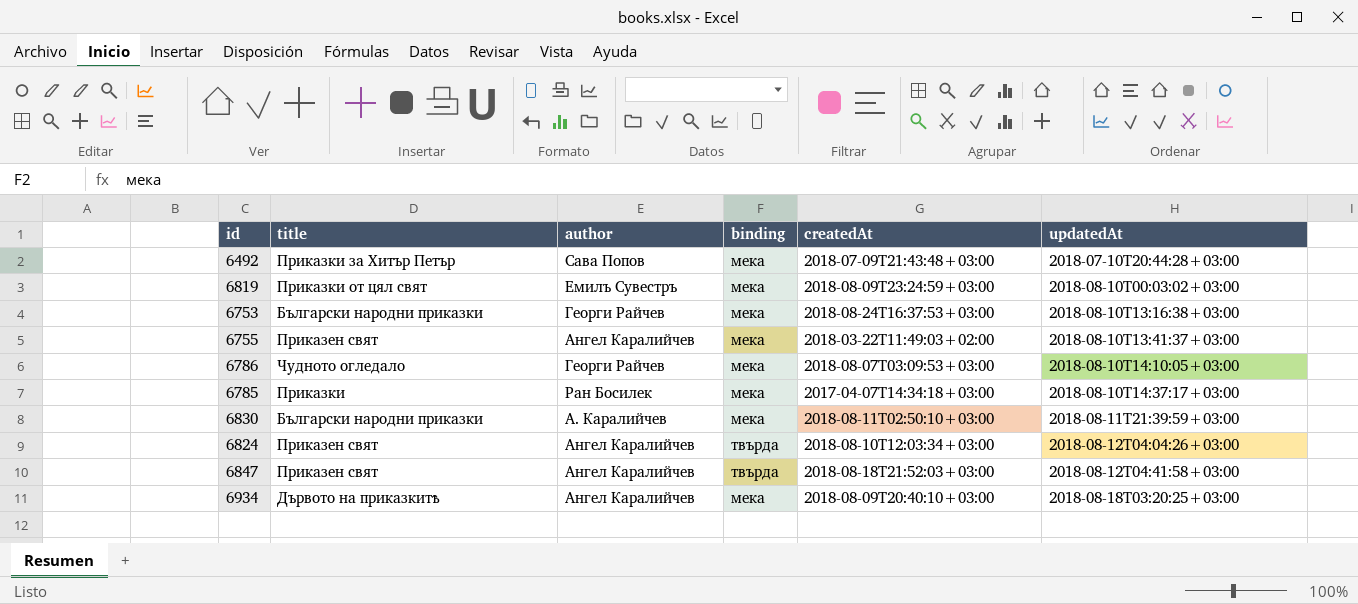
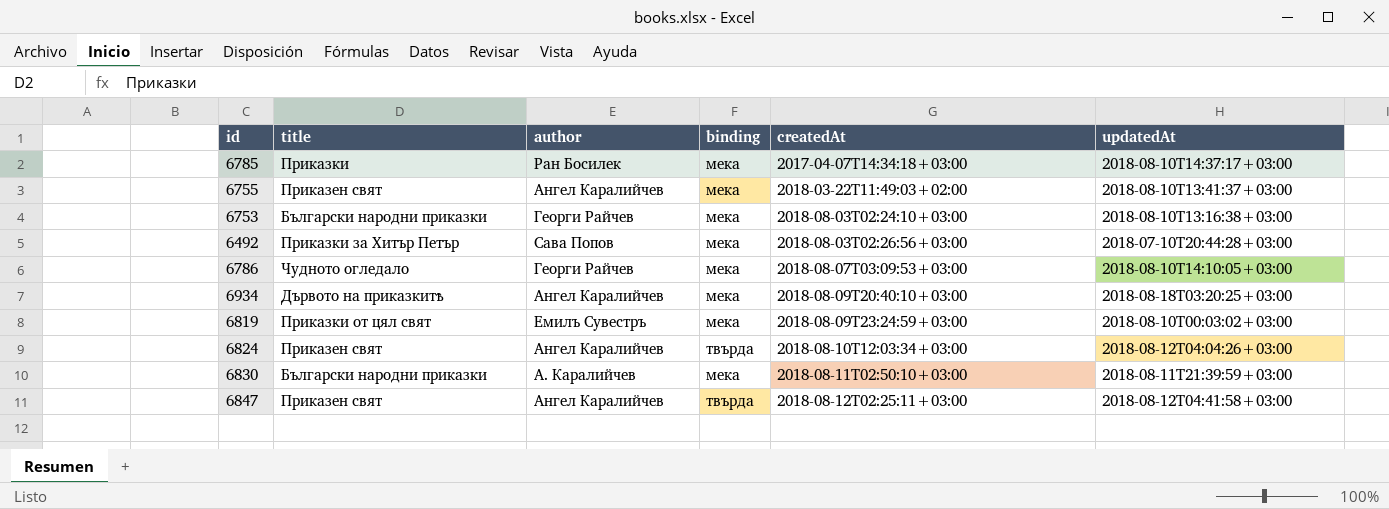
row order: updatedAt ascending -> createdAt ascending
6753 | createdAt: 2018-08-24T16:37:53+03:00 -> 2018-08-03T02:24:10+03:00
6492 | createdAt: 2018-07-09T21:43:48+03:00 -> 2018-08-03T02:26:56+03:00
6847 | createdAt: 2018-08-18T21:52:03+03:00 -> 2018-08-12T02:25:11+03:00

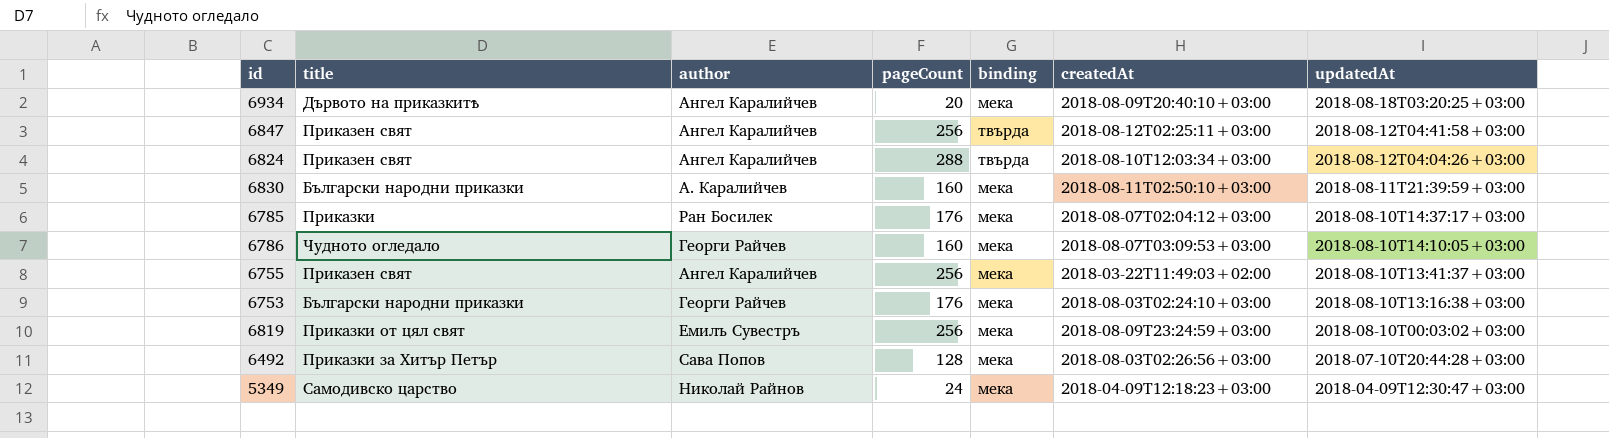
row order: createdAt ascending -> updatedAt descending
column pageCount | position: none -> 4
6785 | createdAt: 2017-04-07T14:34:18+03:00 -> 2018-08-07T02:04:12+03:00
row 5349: none -> Самодивско царство | Николай Райнов | 24 | мека | 2018-04-09T12:18:23+03:00 | 2018-04-09T12:30:47+03:00

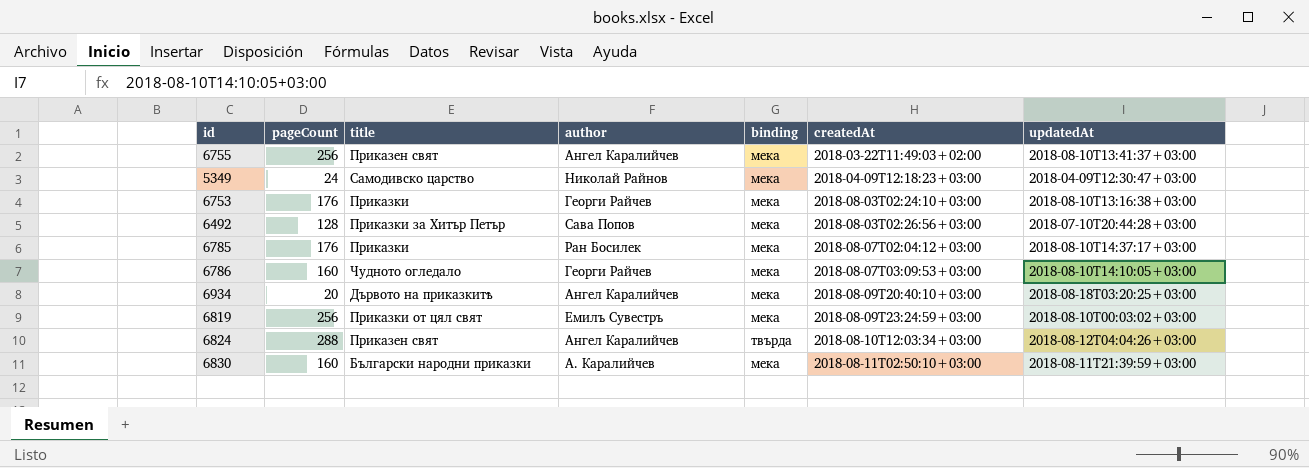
row order: updatedAt descending -> createdAt ascending
column pageCount | position: 4 -> 2
row 6847: Приказен свят | Ангел Каралийчев | 256 | твърда | 2018-08-12T02:25:11+03:00 | 2018-08-12T04:41:58+03:00 -> none
6753 | title: Български народни приказки -> Приказки

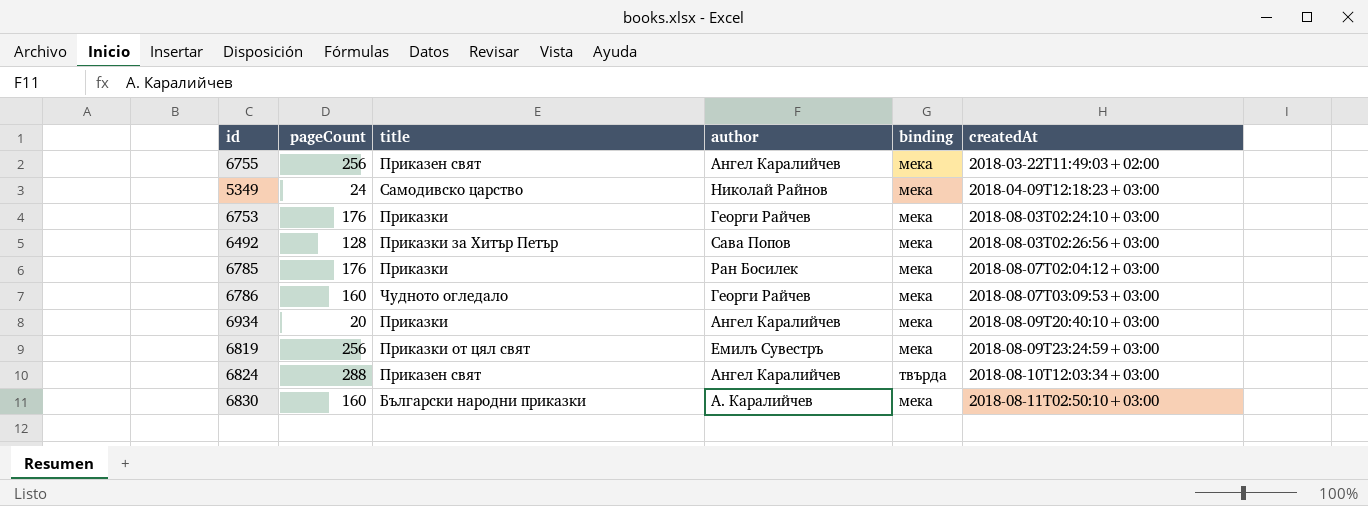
column updatedAt | position: 7 -> none
6934 | title: Дървото на приказкитѣ -> Приказки

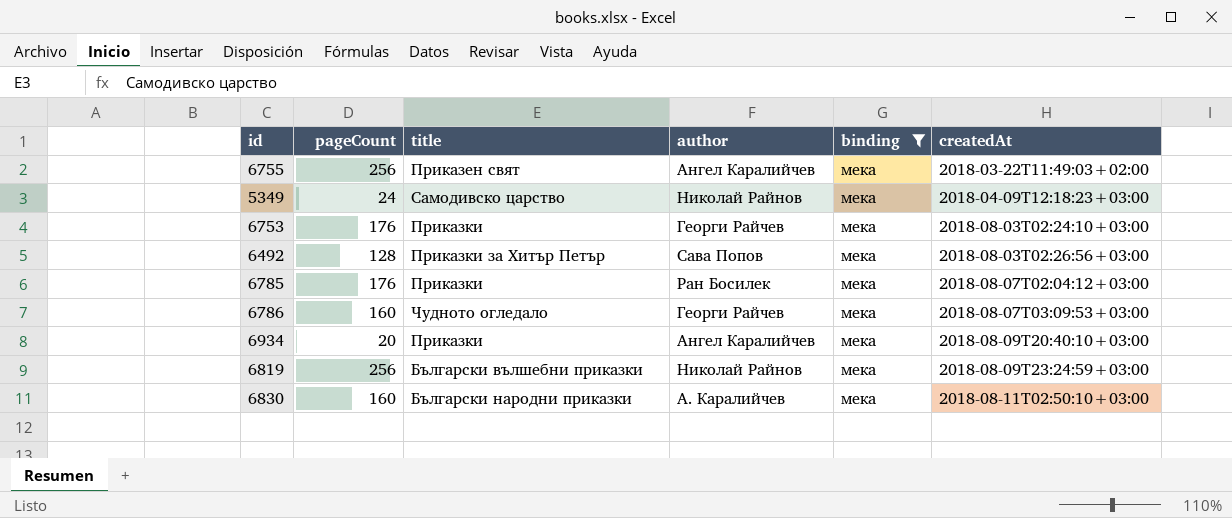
filter: none -> binding = мека
6819 | title: Приказки от цял свят -> Български вълшебни приказки
6819 | author: Емилъ Сувестръ -> Николай Райнов

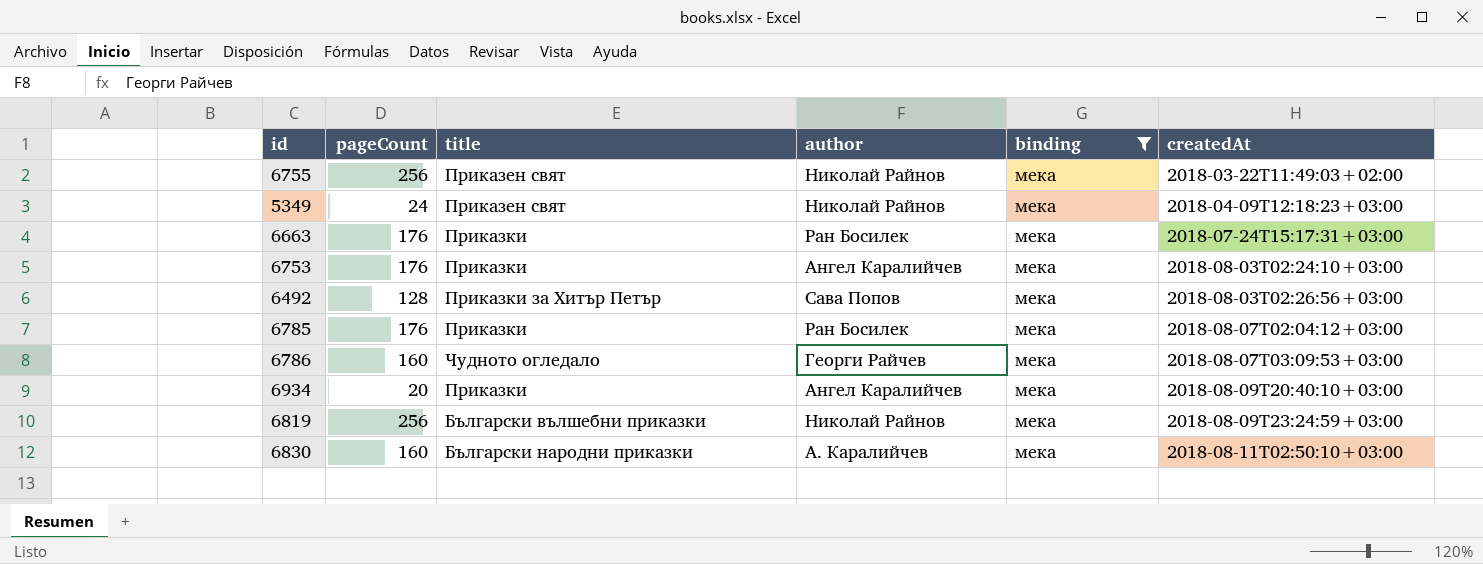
6755 | author: Ангел Каралийчев -> Николай Райнов
5349 | title: Самодивско царство -> Приказен свят
row 6663: none -> 176 | Приказки | Ран Босилек | мека | 2018-07-24T15:17:31+03:00
6753 | author: Георги Райчев -> Ангел Каралийчев

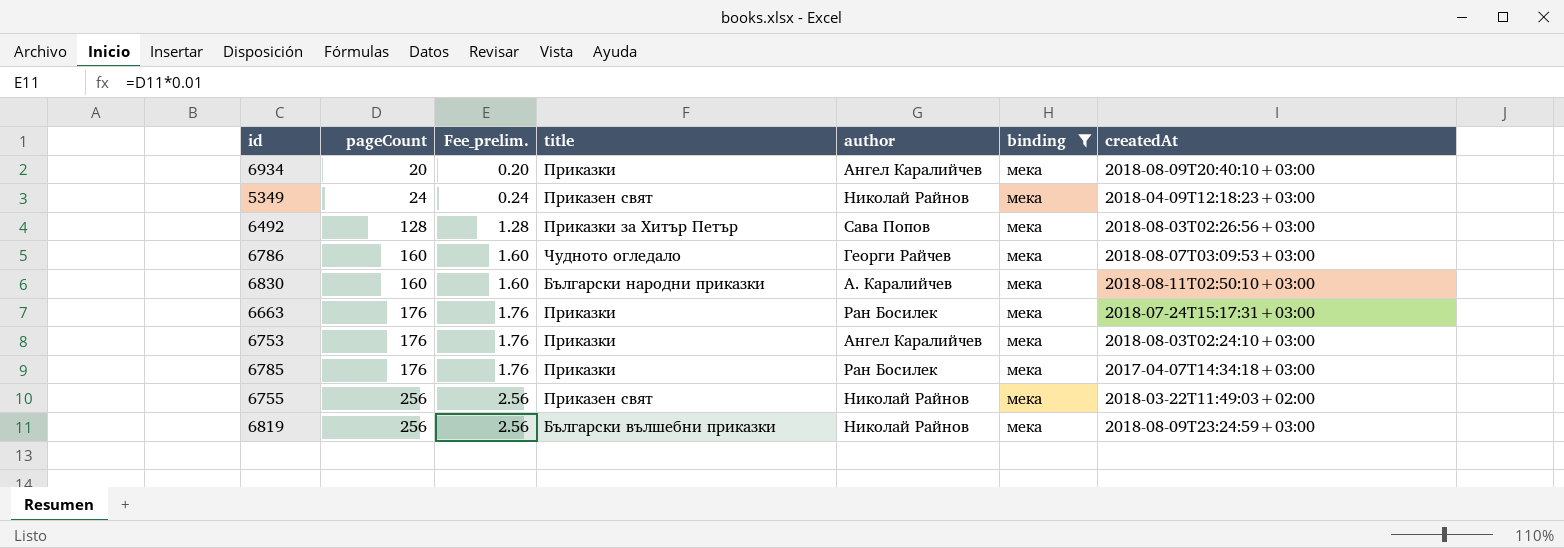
row order: createdAt ascending -> pageCount ascending
column Fee_prelim. | formula: none -> [pageCount] * 0.01
6785 | createdAt: 2018-08-07T02:04:12+03:00 -> 2017-04-07T14:34:18+03:00

